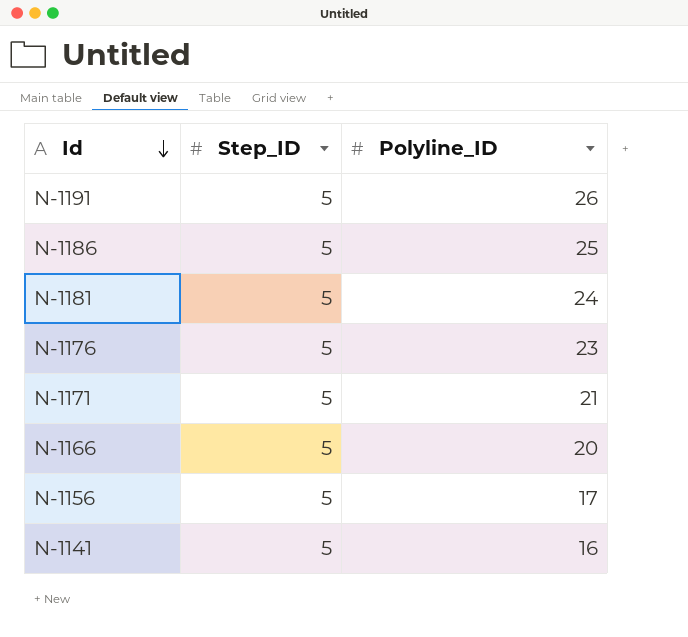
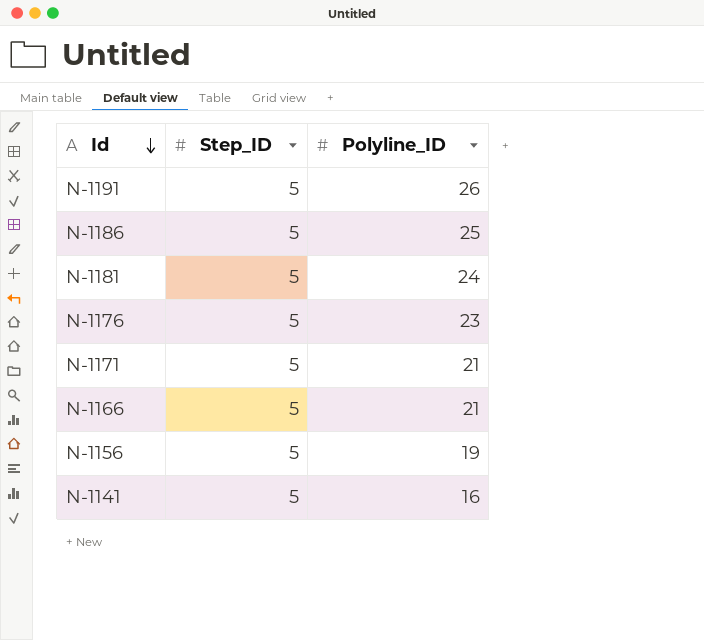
N-1166 | Polyline_ID: 20 -> 21
N-1156 | Polyline_ID: 17 -> 19

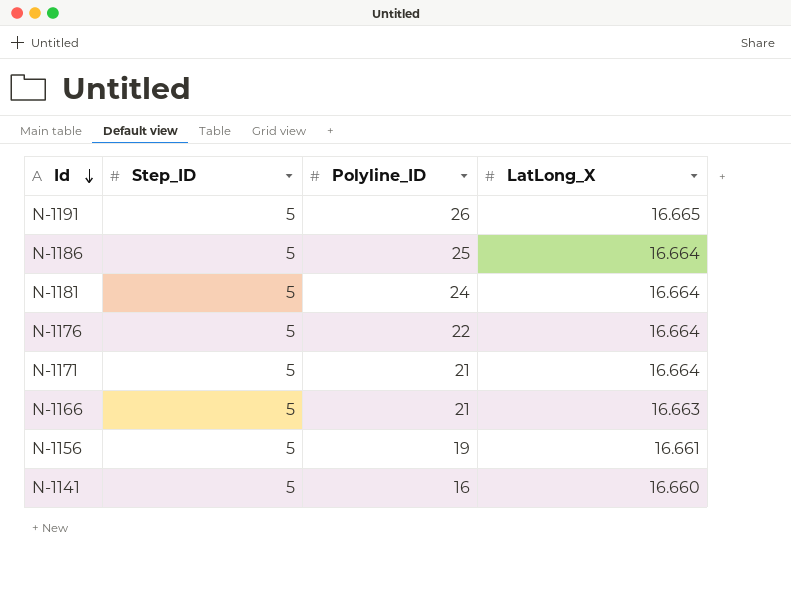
column LatLong_X | position: none -> 4
N-1176 | Polyline_ID: 23 -> 22

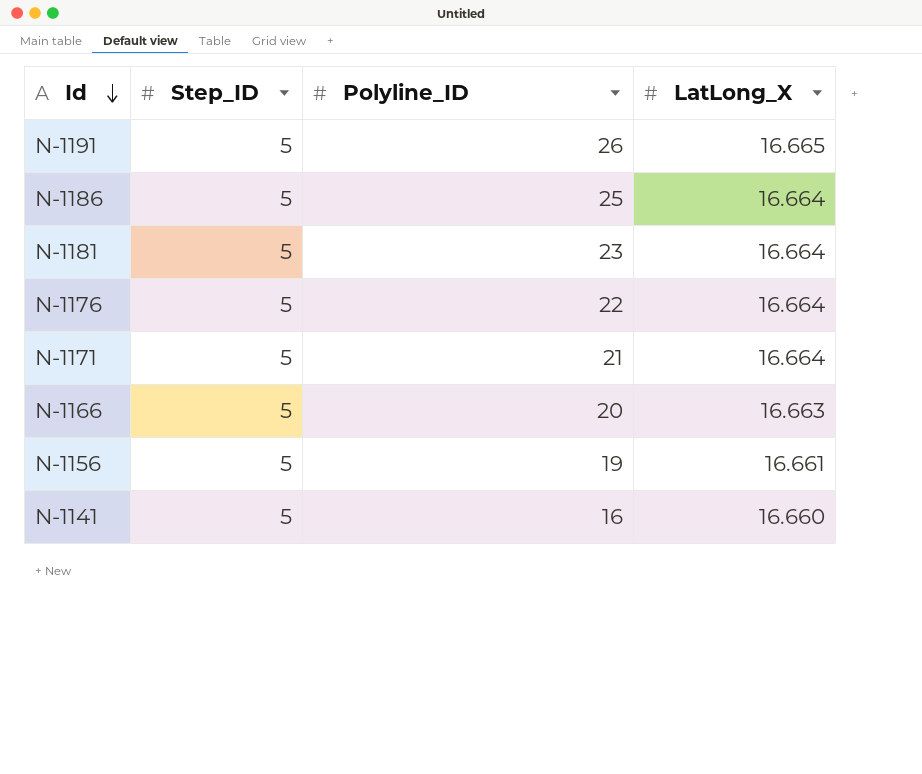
N-1181 | Polyline_ID: 24 -> 23
N-1166 | Polyline_ID: 21 -> 20

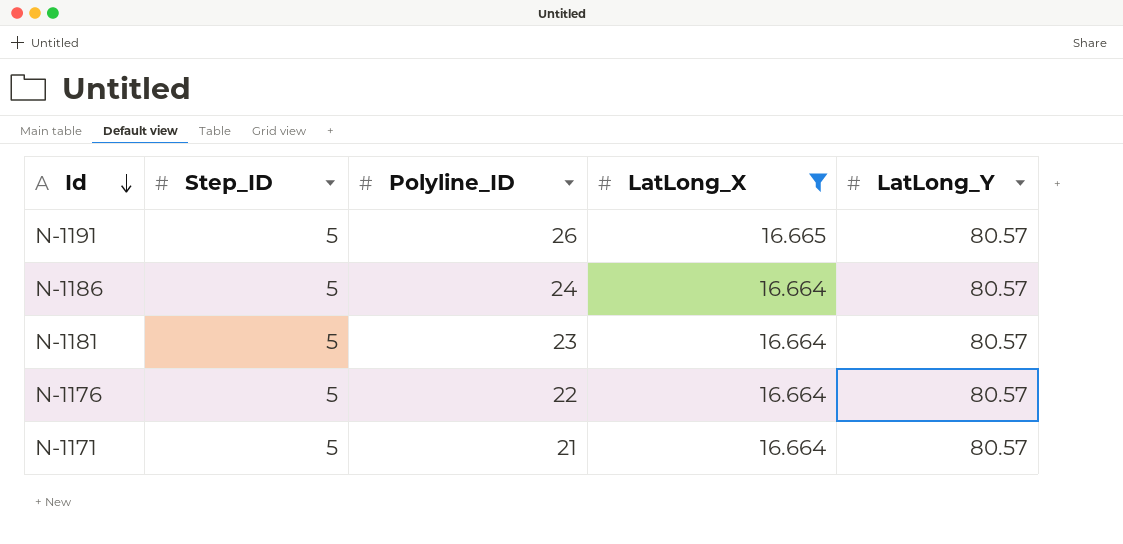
filter: none -> LatLong_X >= 16.664
column LatLong_Y | position: none -> 5
N-1186 | Polyline_ID: 25 -> 24

